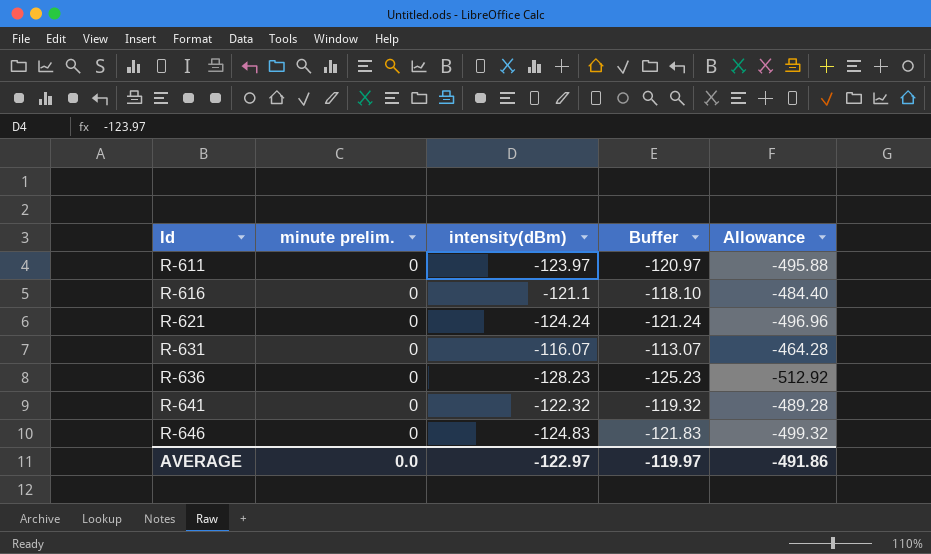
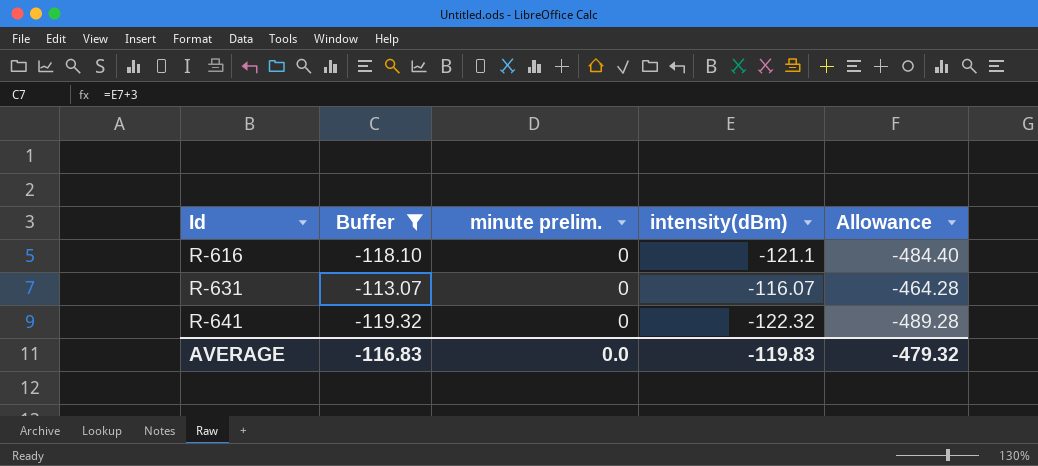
filter: none -> Buffer >= -119.32
column Buffer | position: 4 -> 2
AVERAGE | Buffer: -119.97 -> -116.83
AVERAGE | intensity(dBm): -122.97 -> -119.83
AVERAGE | Allowance: -491.86 -> -479.32

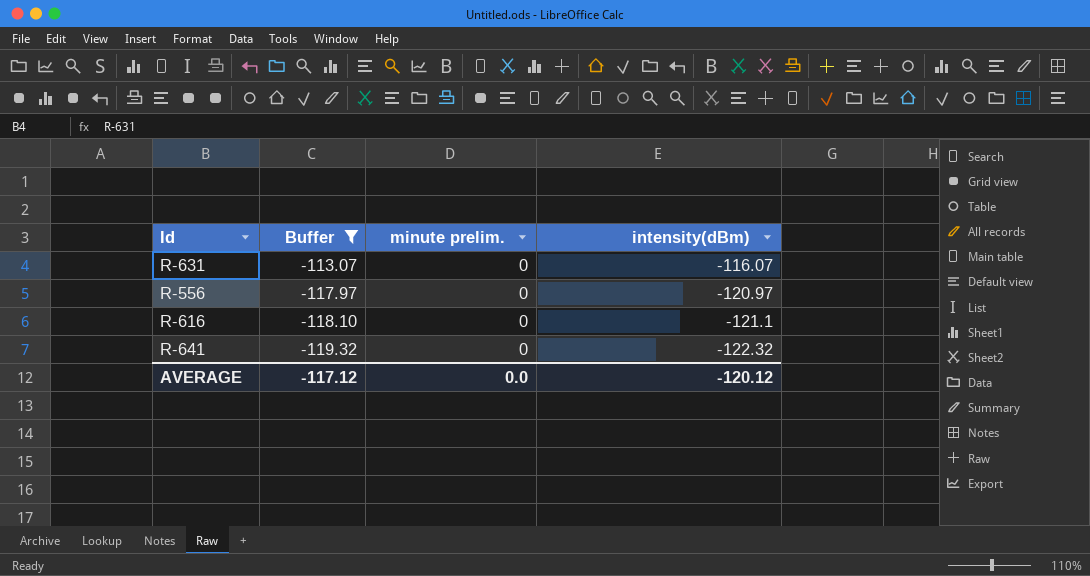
row order: Id ascending -> Buffer descending
column Allowance | formula: [intensity(dBm)] * 4 -> none
row R-556: none -> -117.97 | 0 | -120.97
AVERAGE | Buffer: -116.83 -> -117.12
AVERAGE | intensity(dBm): -119.83 -> -120.12

